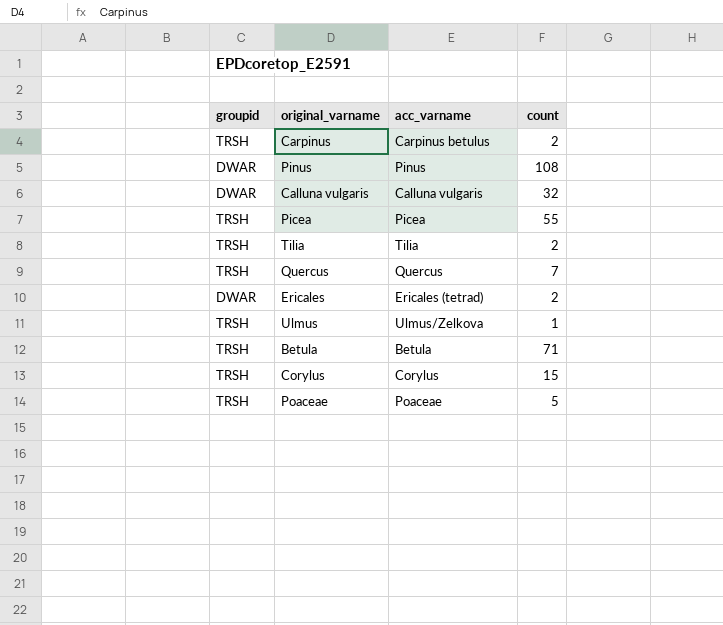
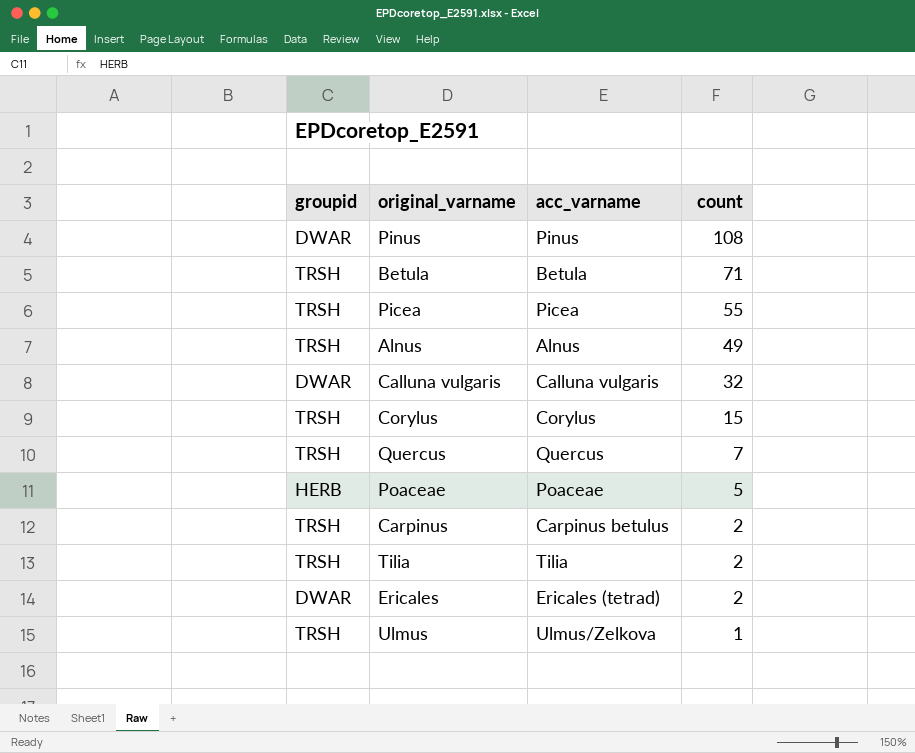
row order: none -> count descending
row Alnus: none -> TRSH | Alnus | 49
Poaceae | groupid: TRSH -> HERB

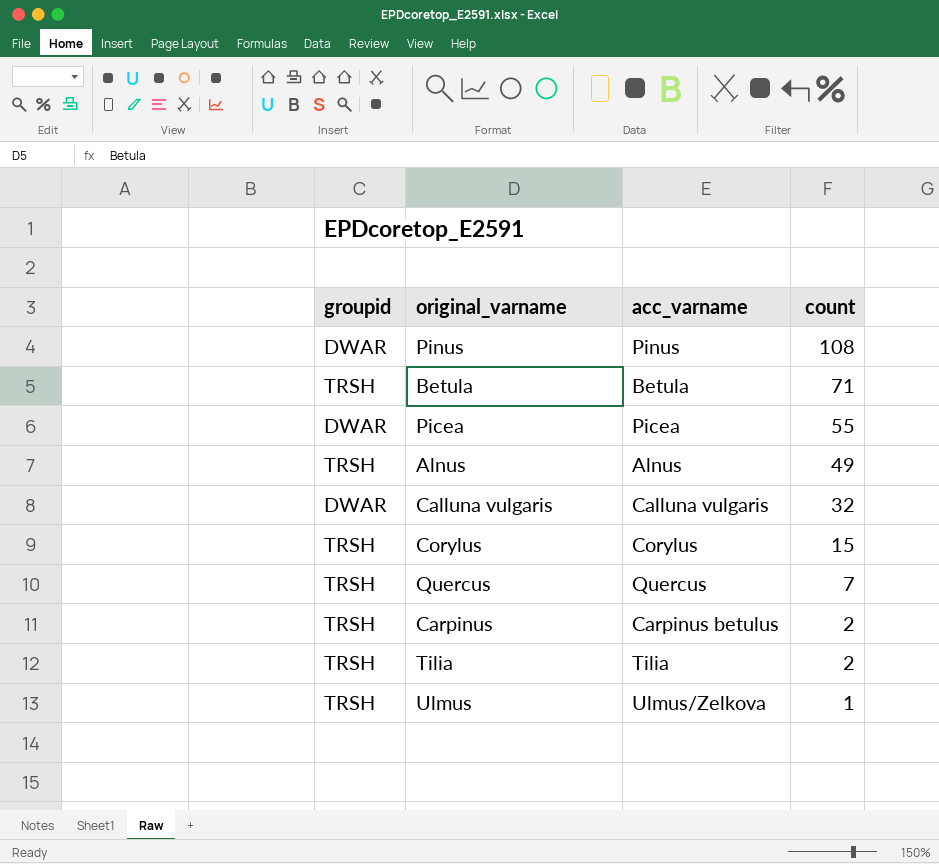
row Poaceae: HERB | Poaceae | 5 -> none
row Ericales: DWAR | Ericales (tetrad) | 2 -> none
Picea | groupid: TRSH -> DWAR

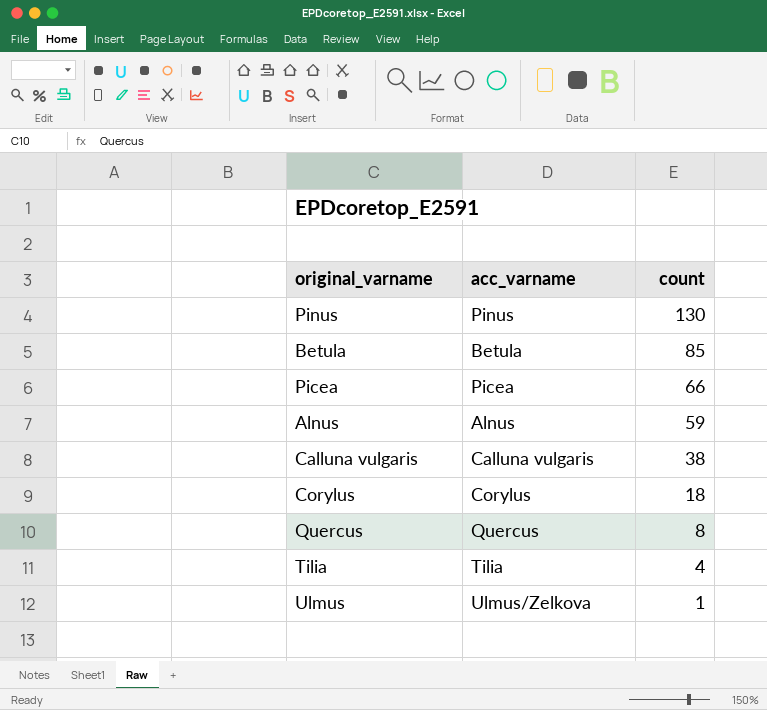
column groupid | position: 1 -> none
row Carpinus: TRSH | Carpinus betulus | 2 -> none
Pinus | count: 108 -> 130
Betula | count: 71 -> 85
Picea | count: 55 -> 66
Alnus | count: 49 -> 59
Calluna vulgaris | count: 32 -> 38
Corylus | count: 15 -> 18
Quercus | count: 7 -> 8
Tilia | count: 2 -> 4

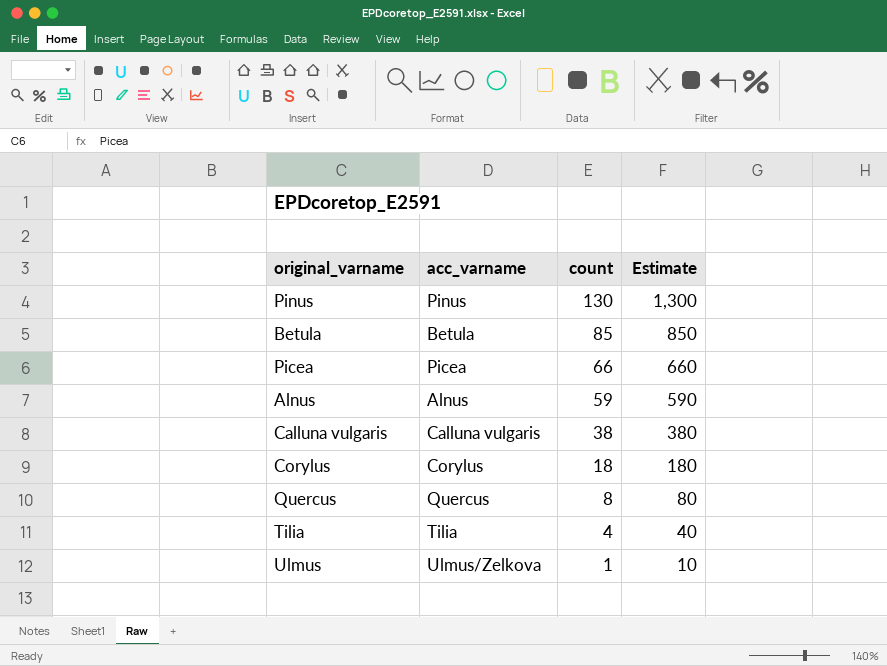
column Estimate | formula: none -> [count] * 10

